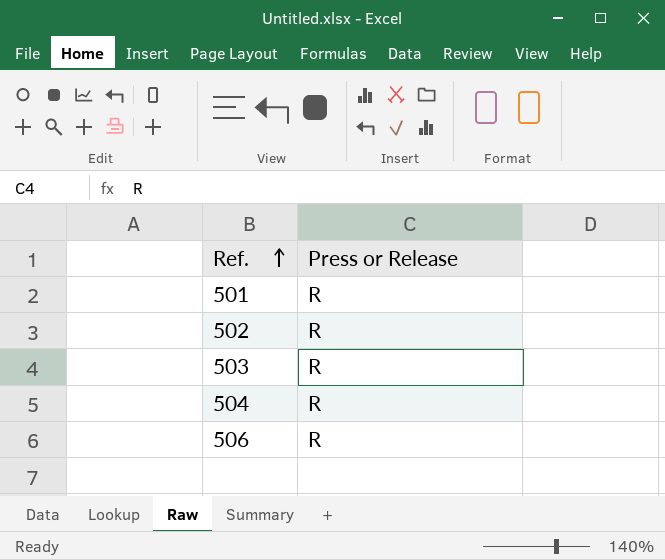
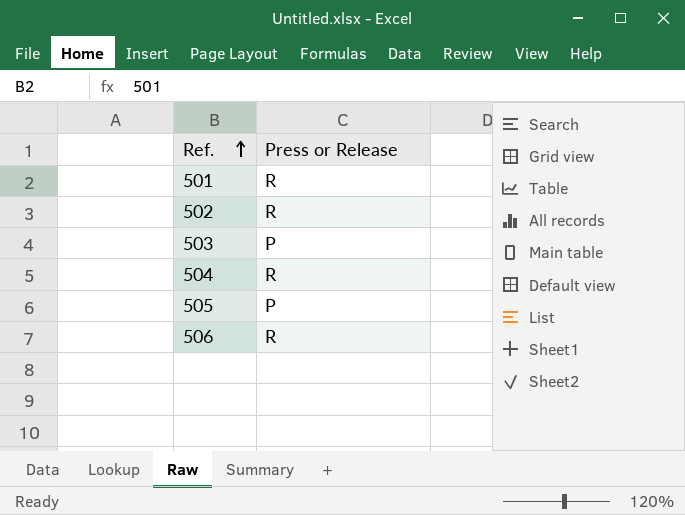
503 | Press or Release: R -> P
row 505: none -> P

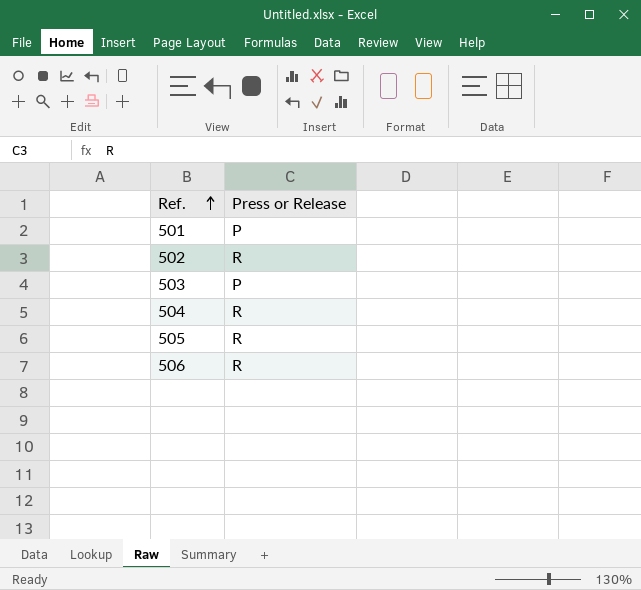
501 | Press or Release: R -> P
505 | Press or Release: P -> R

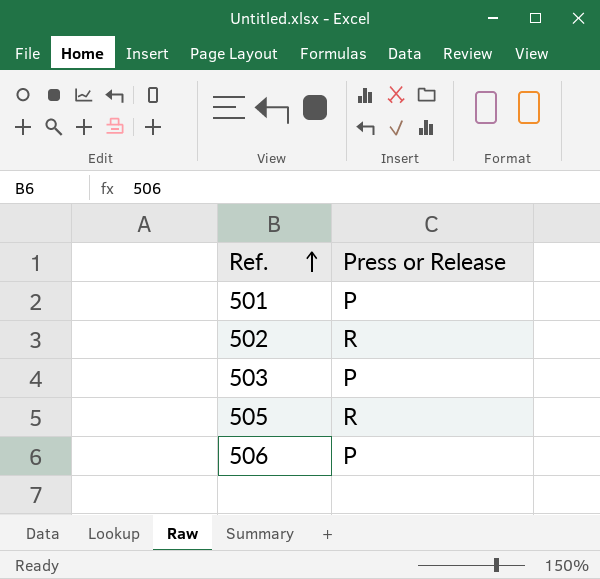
row 504: R -> none
506 | Press or Release: R -> P

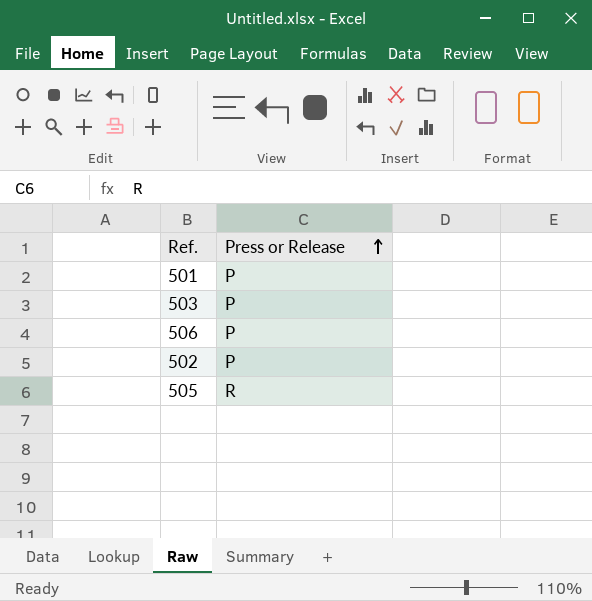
row order: Ref. ascending -> Press or Release ascending
502 | Press or Release: R -> P

